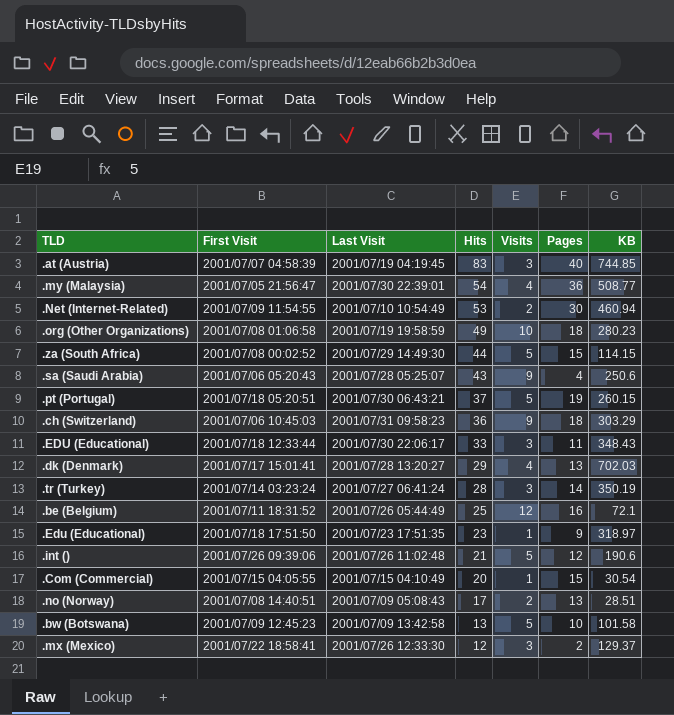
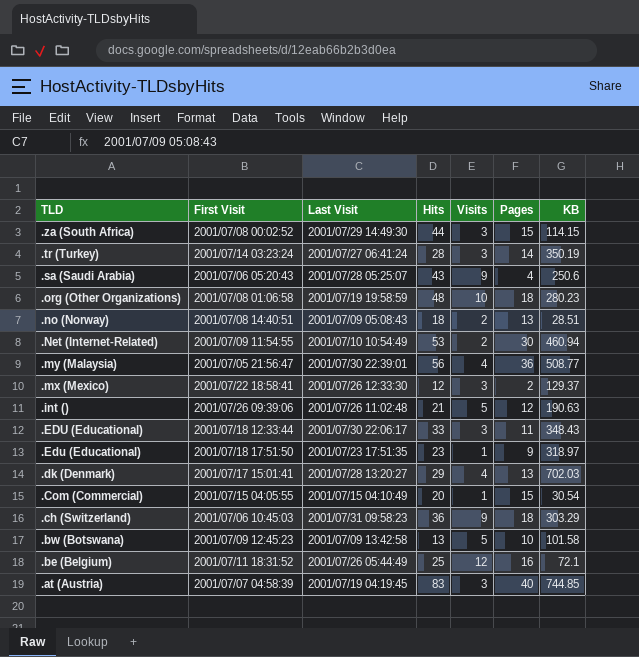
row order: Hits descending -> TLD descending
row .pt (Portugal): 2001/07/18 05:20:51 | 2001/07/30 06:43:21 | 37 | 5 | 19 | 260.15 -> none
.za (South Africa) | Visits: 5 -> 3
.org (Other Organizations) | Hits: 49 -> 48
.no (Norway) | Hits: 17 -> 18
.my (Malaysia) | Hits: 54 -> 56
.int () | KB: 190.6 -> 190.63

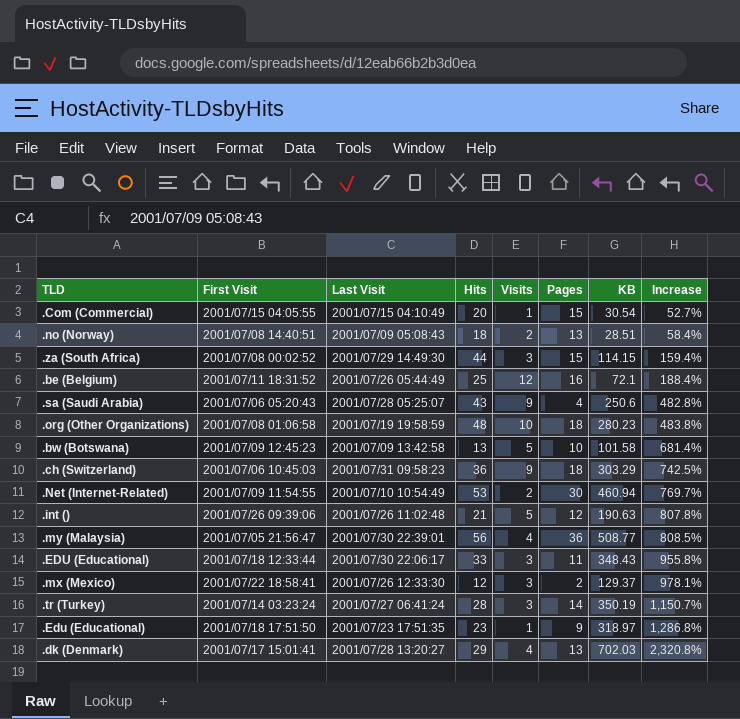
row order: TLD descending -> Increase ascending
column Increase | formula: none -> ([KB] - [Hits]) / [Hits]
row .at (Austria): 2001/07/07 04:58:39 | 2001/07/19 04:19:45 | 83 | 3 | 40 | 744.85 -> none

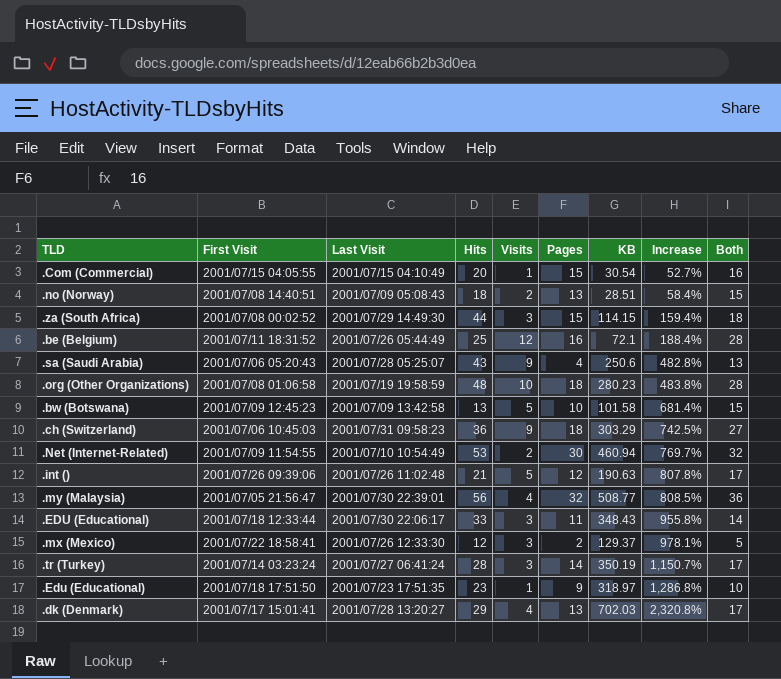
column Both | formula: none -> [Visits] + [Pages]
.my (Malaysia) | Pages: 36 -> 32

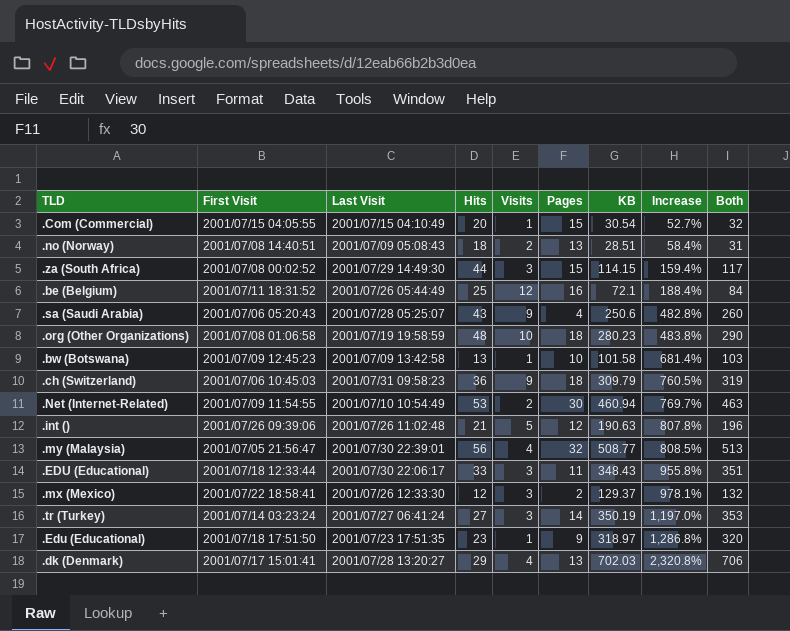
column Both | formula: [Visits] + [Pages] -> [Visits] + [KB]
.bw (Botswana) | Visits: 5 -> 1
.ch (Switzerland) | KB: 303.29 -> 309.79
.ch (Switzerland) | Increase: 742.5% -> 760.5%
.tr (Turkey) | Hits: 28 -> 27
.tr (Turkey) | Increase: 1,150.7% -> 1,197.0%

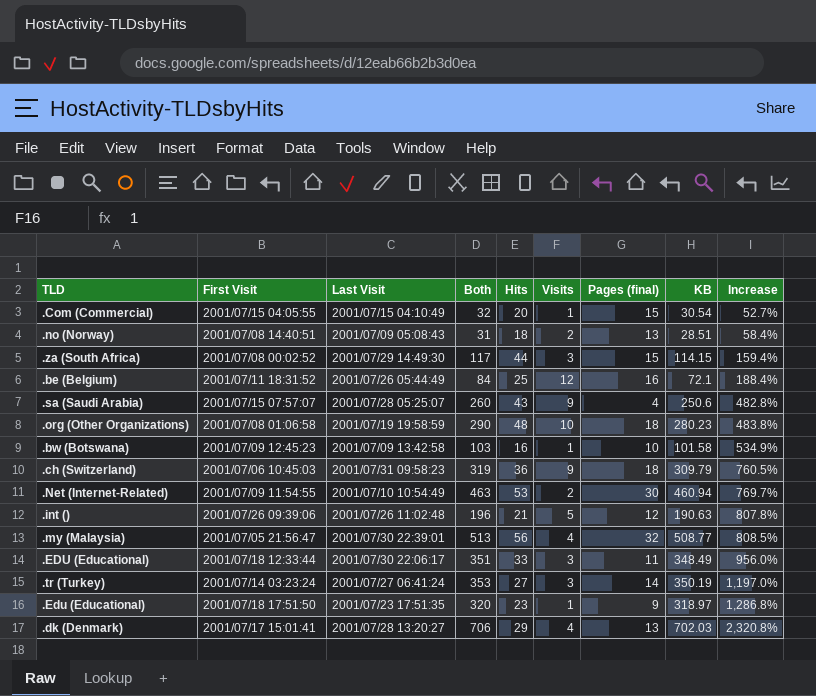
column Both | position: 9 -> 4
column name: Pages -> Pages (final)
row .mx (Mexico): 2001/07/22 18:58:41 | 2001/07/26 12:33:30 | 12 | 3 | 2 | 129.37 | 978.1% | 132 -> none
.sa (Saudi Arabia) | First Visit: 2001/07/06 05:20:43 -> 2001/07/15 07:57:07
.bw (Botswana) | Hits: 13 -> 16
.bw (Botswana) | Increase: 681.4% -> 534.9%
.EDU (Educational) | KB: 348.43 -> 348.49
.EDU (Educational) | Increase: 955.8% -> 956.0%

